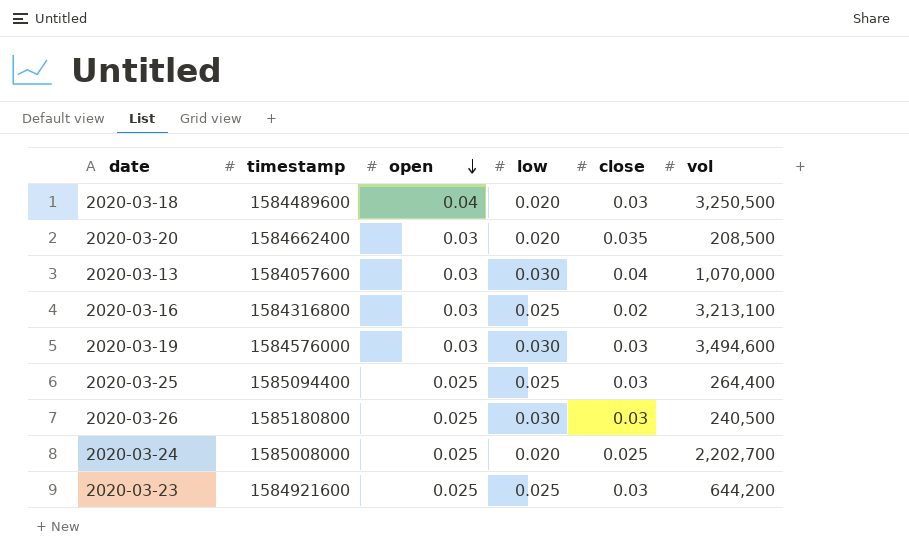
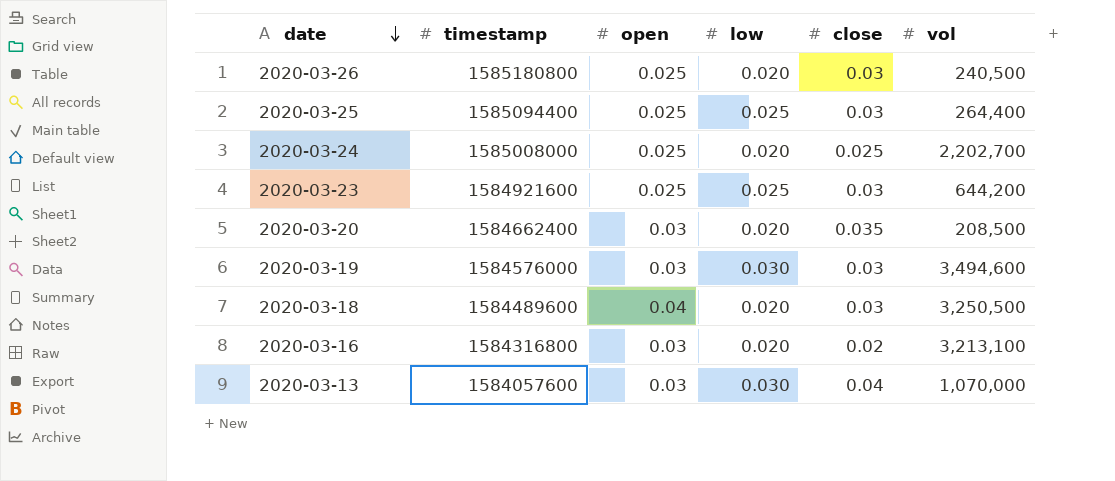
row order: open descending -> date descending
2020-03-26 | low: 0.030 -> 0.020
2020-03-16 | low: 0.025 -> 0.020

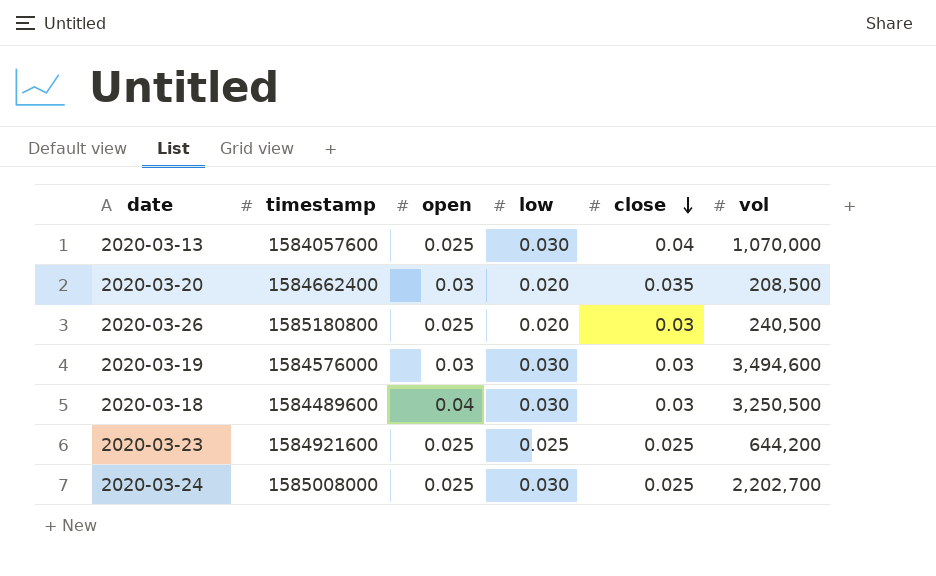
row order: date descending -> close descending
row 2020-03-25: 1585094400 | 0.025 | 0.025 | 0.03 | 264,400 -> none
row 2020-03-16: 1584316800 | 0.03 | 0.020 | 0.02 | 3,213,100 -> none
2020-03-13 | open: 0.03 -> 0.025
2020-03-18 | low: 0.020 -> 0.030
2020-03-23 | close: 0.03 -> 0.025
2020-03-24 | low: 0.020 -> 0.030

